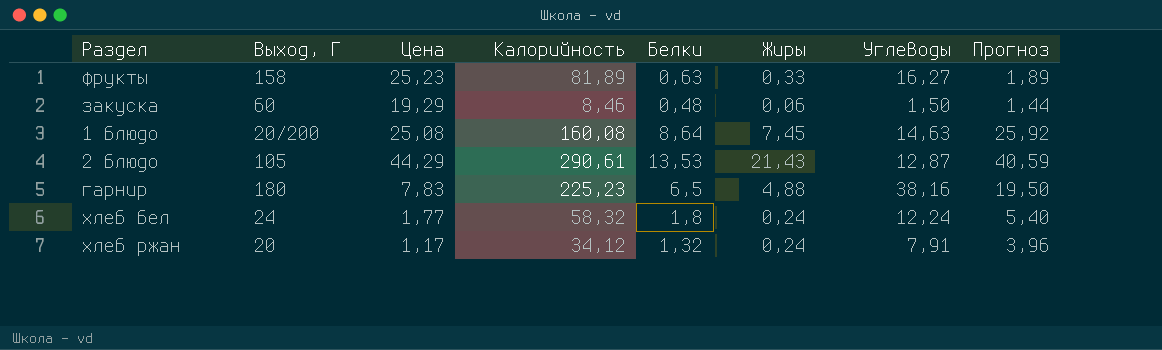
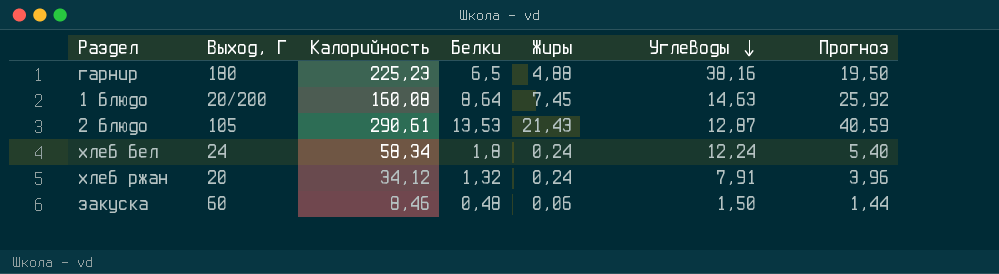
row order: none -> Углеводы descending
column Цена | position: 3 -> none
row фрукты: 158 | 25,23 | 81,89 | 0,63 | 0,33 | 16,27 | 1,89 -> none
хлеб бел | Калорийность: 58,32 -> 58,34

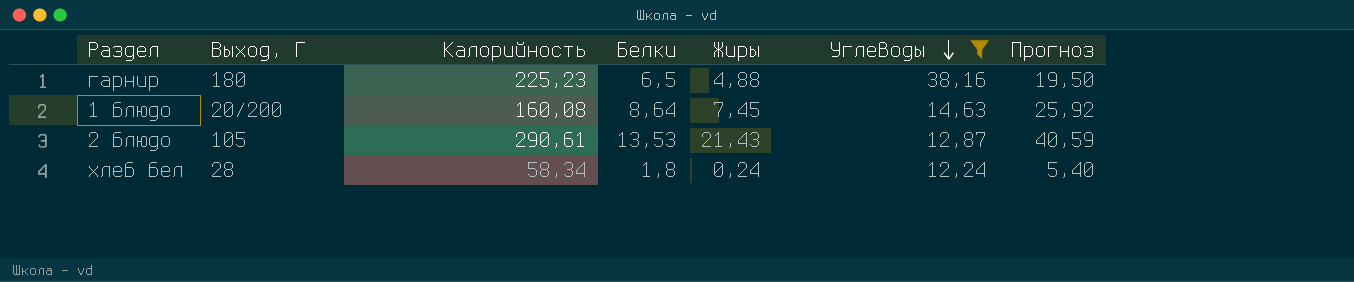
filter: none -> Углеводы >= 12,24
хлеб бел | Выход, Г: 24 -> 28

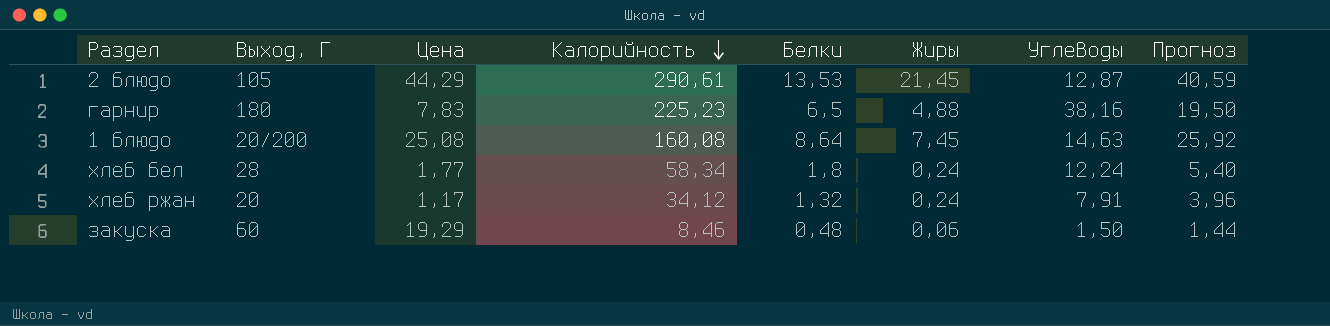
filter: Углеводы >= 12,24 -> none
row order: Углеводы descending -> Калорийность descending
column Цена | position: none -> 3
2 блюдо | Жиры: 21,43 -> 21,45

